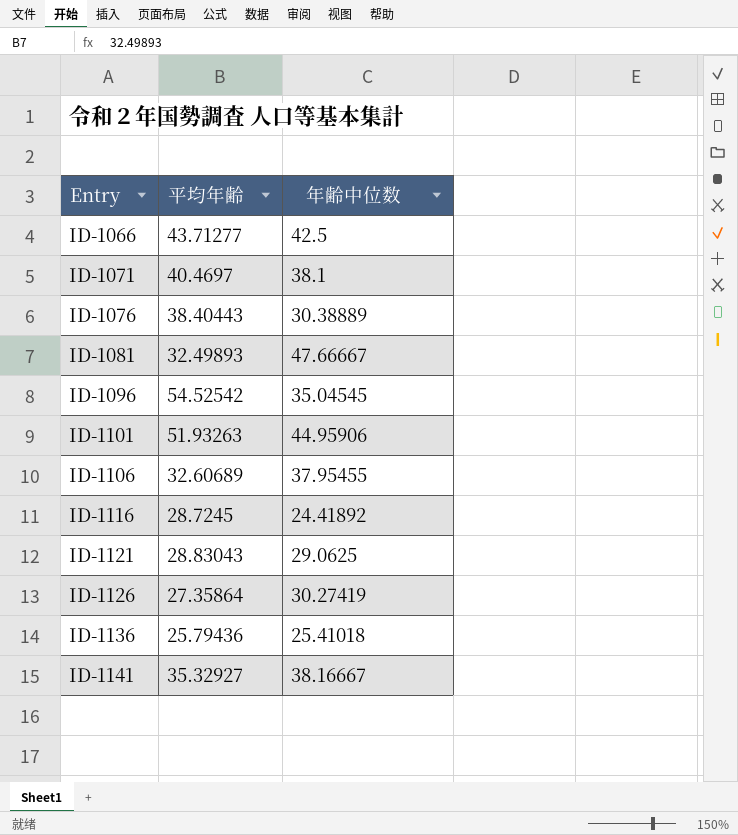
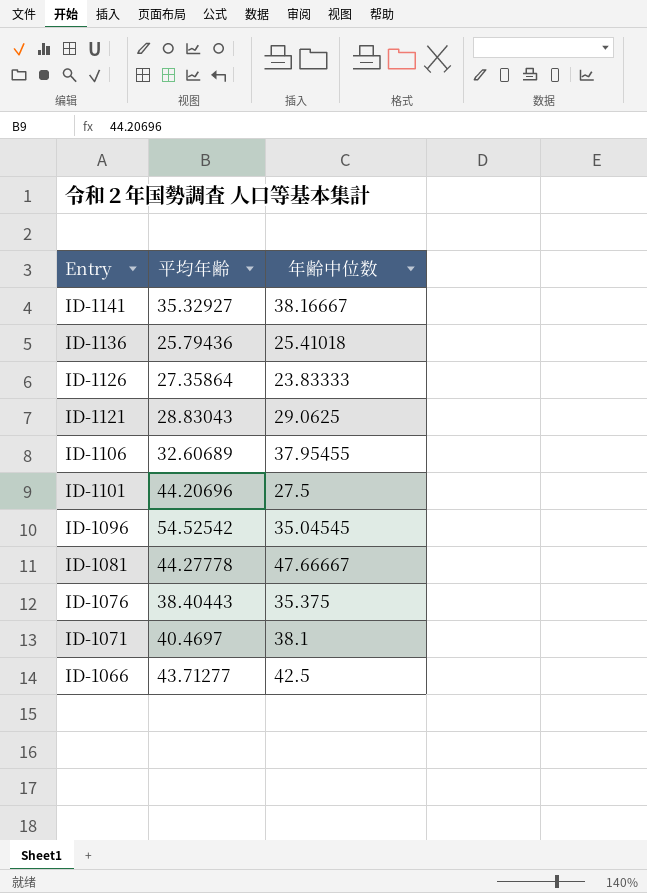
row order: Entry ascending -> Entry descending
row ID-1116: 28.7245 | 24.41892 -> none
ID-1126 | 年齢中位数: 30.27419 -> 23.83333
ID-1101 | 平均年齢: 51.93263 -> 44.20696
ID-1101 | 年齢中位数: 44.95906 -> 27.5
ID-1081 | 平均年齢: 32.49893 -> 44.27778
ID-1076 | 年齢中位数: 30.38889 -> 35.375

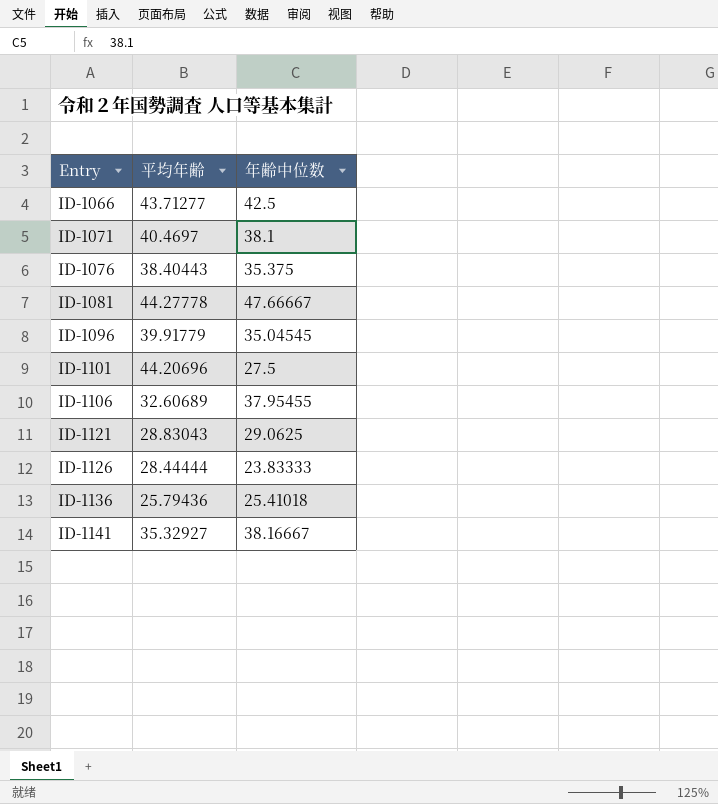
row order: Entry descending -> Entry ascending
ID-1096 | 平均年齢: 54.52542 -> 39.91779
ID-1126 | 平均年齢: 27.35864 -> 28.44444

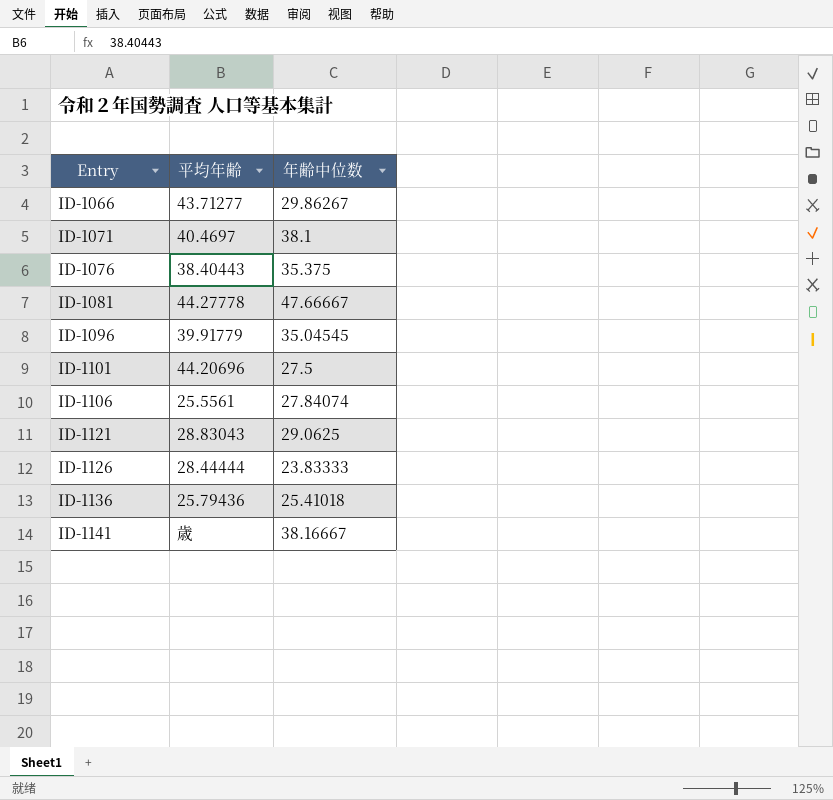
ID-1066 | 年齢中位数: 42.5 -> 29.86267
ID-1106 | 平均年齢: 32.60689 -> 25.5561
ID-1106 | 年齢中位数: 37.95455 -> 27.84074
ID-1141 | 平均年齢: 35.32927 -> 歳

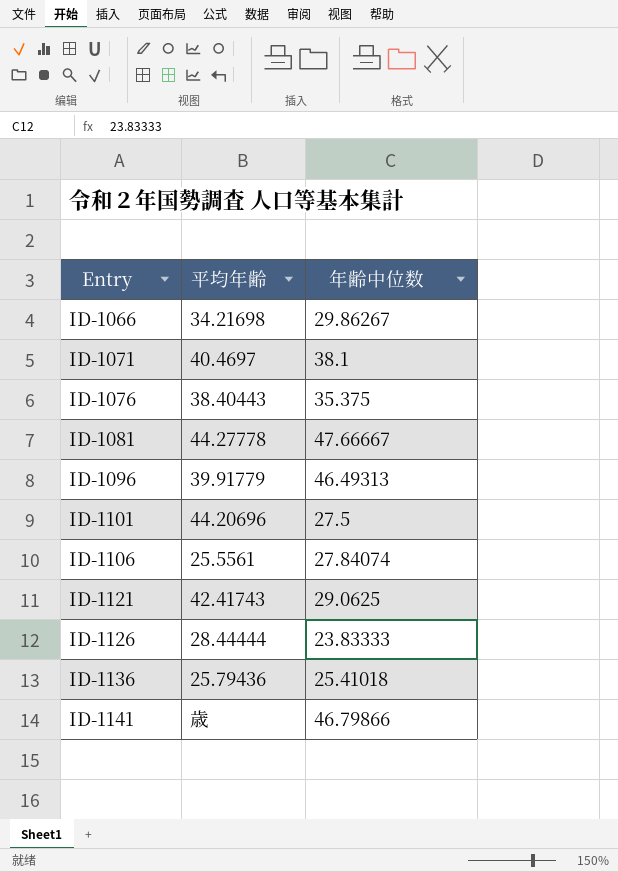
ID-1066 | 平均年齢: 43.71277 -> 34.21698
ID-1096 | 年齢中位数: 35.04545 -> 46.49313
ID-1121 | 平均年齢: 28.83043 -> 42.41743
ID-1141 | 年齢中位数: 38.16667 -> 46.79866

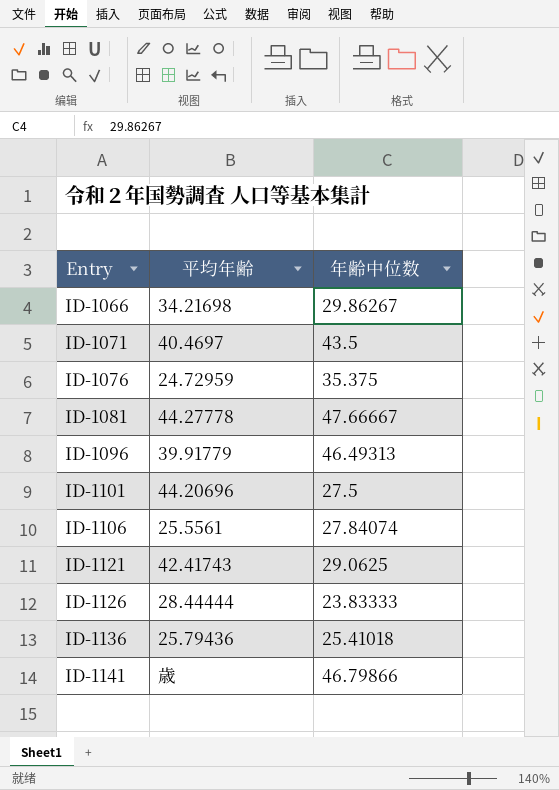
ID-1071 | 年齢中位数: 38.1 -> 43.5
ID-1076 | 平均年齢: 38.40443 -> 24.72959

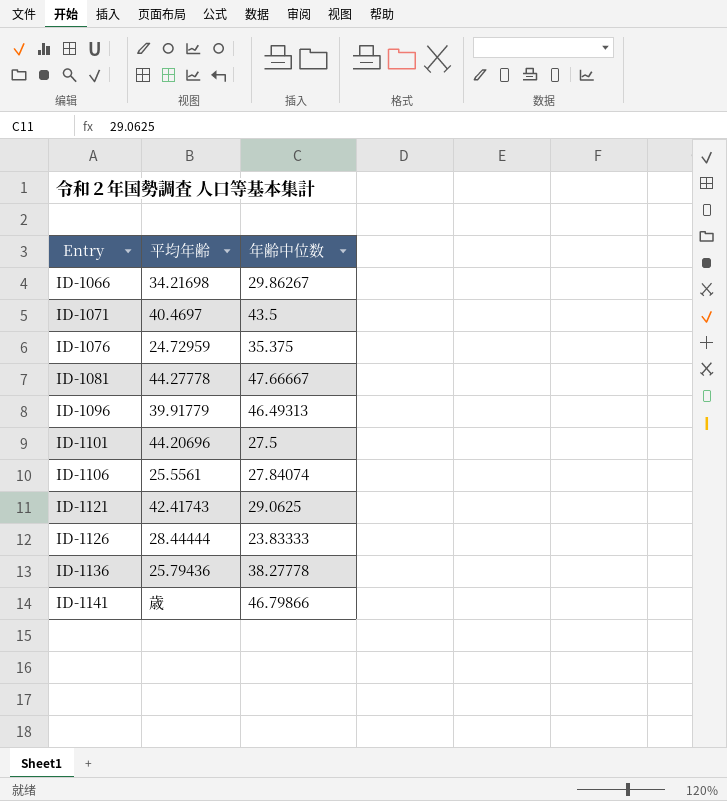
ID-1136 | 年齢中位数: 25.41018 -> 38.27778

